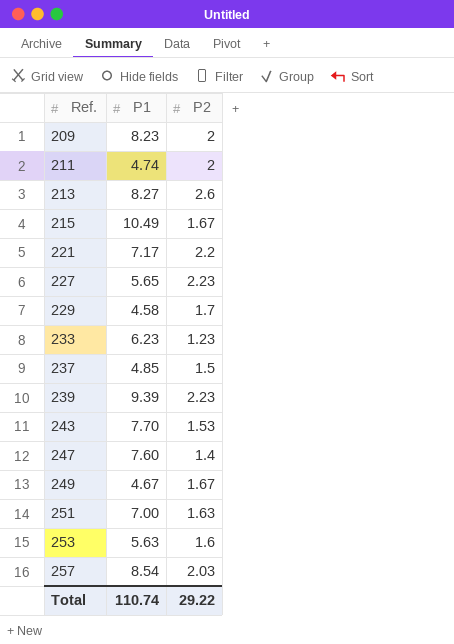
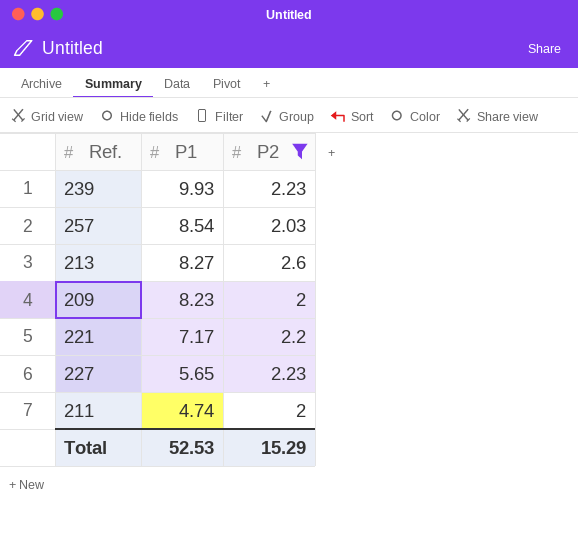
filter: none -> P2 >= 2
row order: Ref. ascending -> P1 descending
239 | P1: 9.39 -> 9.93
Total | P1: 110.74 -> 52.53
Total | P2: 29.22 -> 15.29

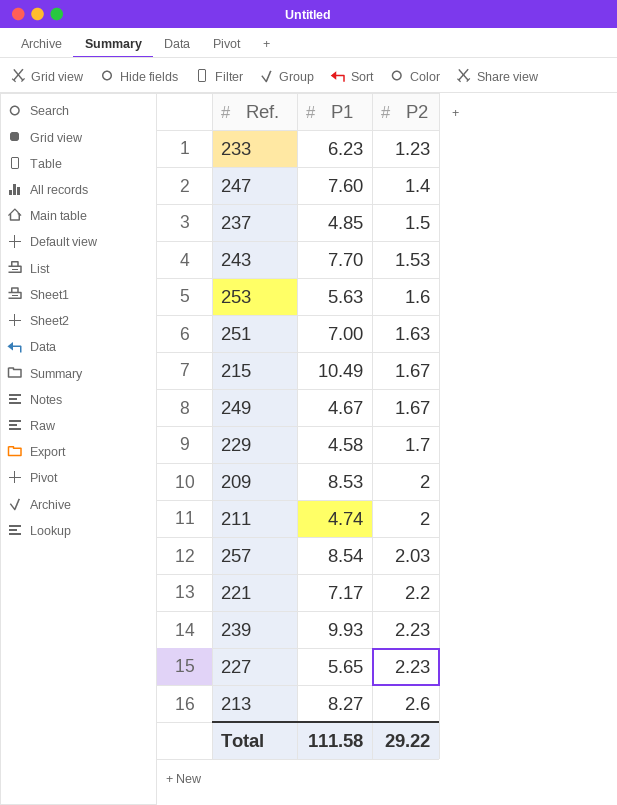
filter: P2 >= 2 -> none
row order: P1 descending -> P2 ascending
209 | P1: 8.23 -> 8.53
Total | P1: 52.53 -> 111.58
Total | P2: 15.29 -> 29.22

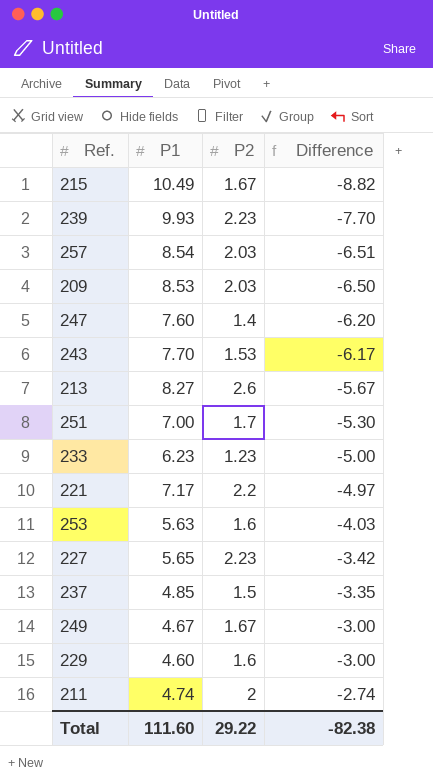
row order: P2 ascending -> Difference ascending
column Difference | formula: none -> [P2] - [P1]
209 | P2: 2 -> 2.03
251 | P2: 1.63 -> 1.7
229 | P1: 4.58 -> 4.60
229 | P2: 1.7 -> 1.6
Total | P1: 111.58 -> 111.60

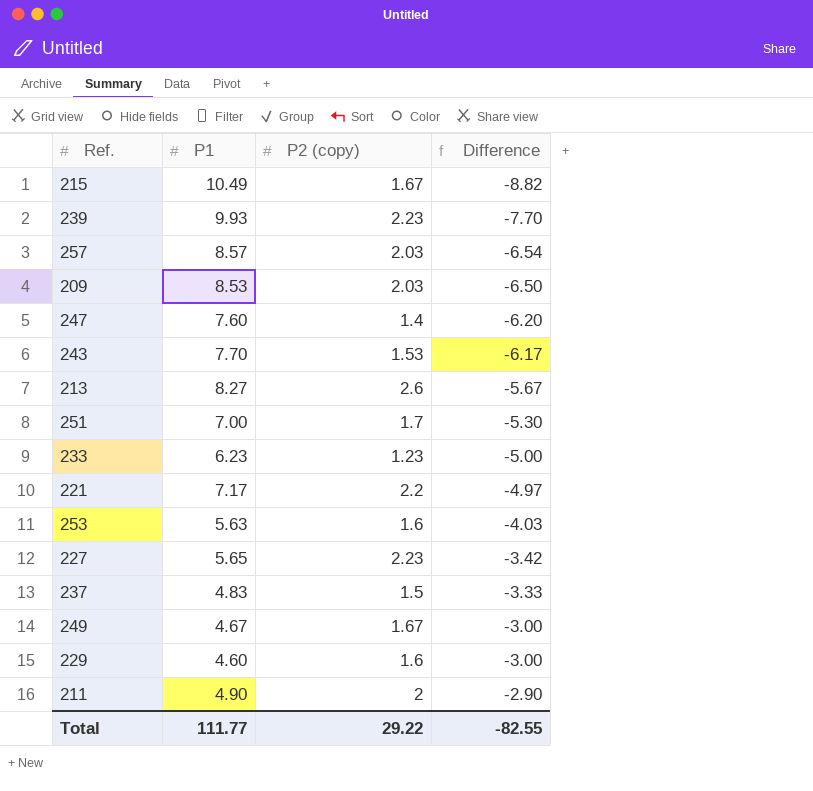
column name: P2 -> P2 (copy)
257 | P1: 8.54 -> 8.57
257 | Difference: -6.51 -> -6.54
237 | P1: 4.85 -> 4.83
237 | Difference: -3.35 -> -3.33
211 | P1: 4.74 -> 4.90
211 | Difference: -2.74 -> -2.90
Total | P1: 111.60 -> 111.77
Total | Difference: -82.38 -> -82.55

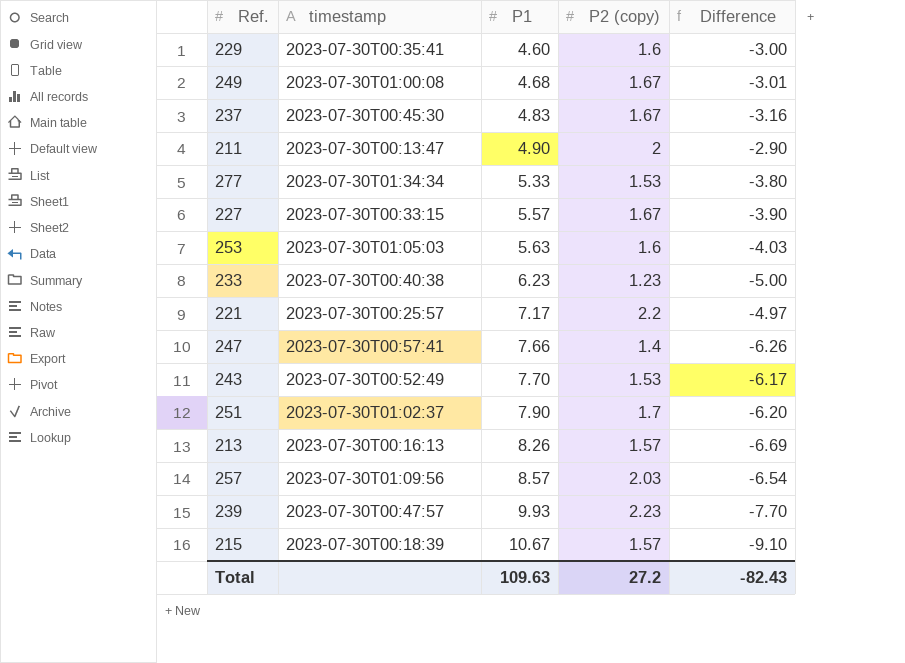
row order: Difference ascending -> P1 ascending
column timestamp | position: none -> 2
row 209: 8.53 | 2.03 | -6.50 -> none
249 | P1: 4.67 -> 4.68
249 | Difference: -3.00 -> -3.01
237 | P2 (copy): 1.5 -> 1.67
237 | Difference: -3.33 -> -3.16
row 277: none -> 2023-07-30T01:34:34 | 5.33 | 1.53 | -3.80
227 | P1: 5.65 -> 5.57
227 | P2 (copy): 2.23 -> 1.67
227 | Difference: -3.42 -> -3.90
247 | P1: 7.60 -> 7.66
247 | Difference: -6.20 -> -6.26
251 | P1: 7.00 -> 7.90
251 | Difference: -5.30 -> -6.20
213 | P1: 8.27 -> 8.26
213 | P2 (copy): 2.6 -> 1.57
213 | Difference: -5.67 -> -6.69
215 | P1: 10.49 -> 10.67
215 | P2 (copy): 1.67 -> 1.57
215 | Difference: -8.82 -> -9.10
Total | P1: 111.77 -> 109.63
Total | P2 (copy): 29.22 -> 27.2
Total | Difference: -82.55 -> -82.43

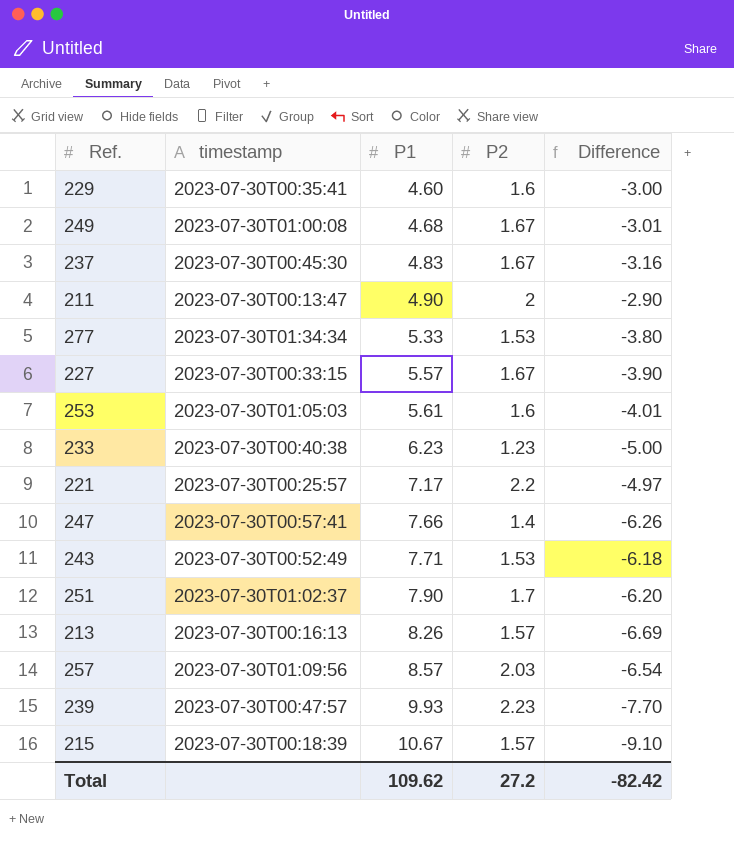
column name: P2 (copy) -> P2
253 | P1: 5.63 -> 5.61
253 | Difference: -4.03 -> -4.01
243 | P1: 7.70 -> 7.71
243 | Difference: -6.17 -> -6.18
Total | P1: 109.63 -> 109.62
Total | Difference: -82.43 -> -82.42

